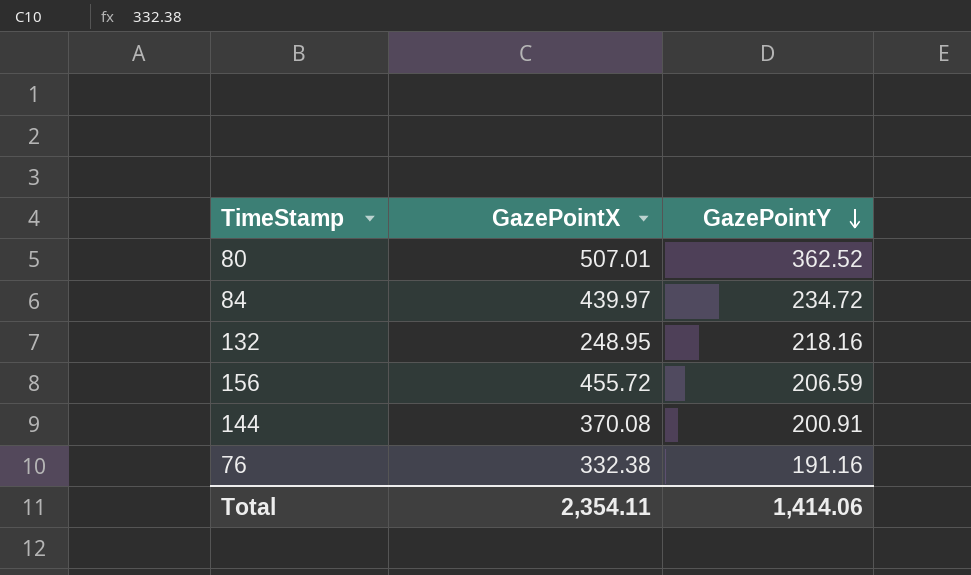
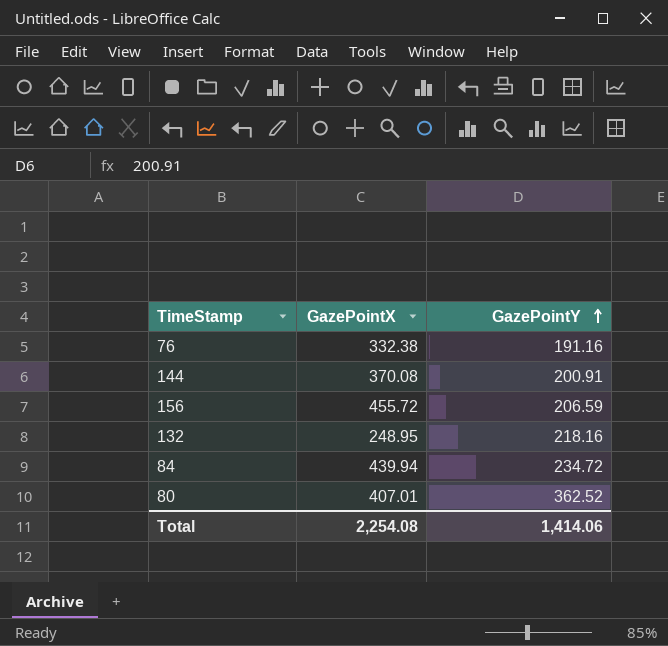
row order: GazePointY descending -> GazePointY ascending
84 | GazePointX: 439.97 -> 439.94
80 | GazePointX: 507.01 -> 407.01
Total | GazePointX: 2,354.11 -> 2,254.08

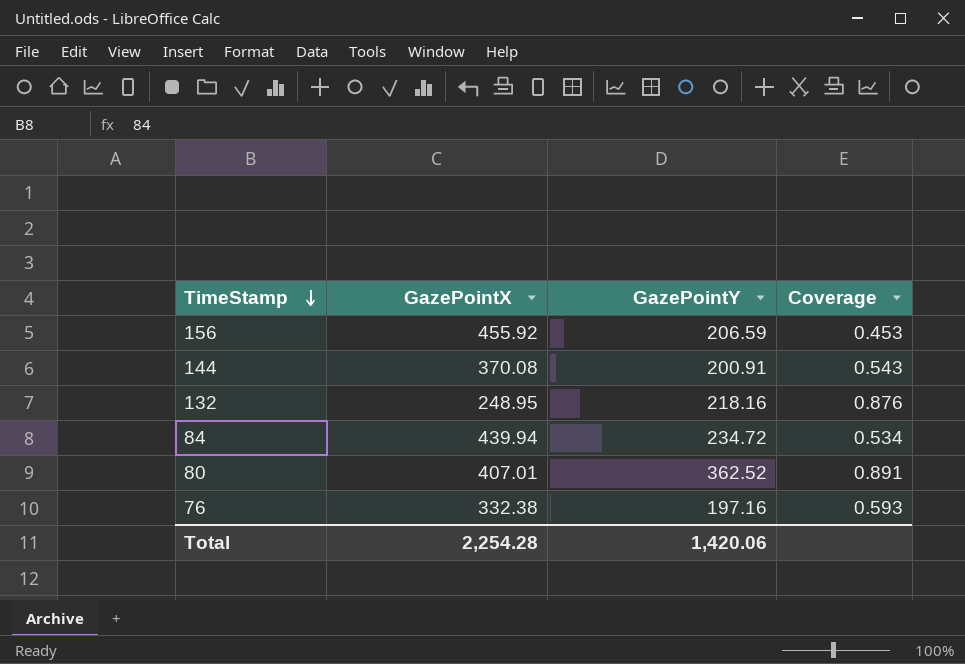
row order: GazePointY ascending -> TimeStamp descending
column Coverage | formula: none -> [GazePointY] / [GazePointX]
156 | GazePointX: 455.72 -> 455.92
76 | GazePointY: 191.16 -> 197.16
Total | GazePointX: 2,254.08 -> 2,254.28
Total | GazePointY: 1,414.06 -> 1,420.06

